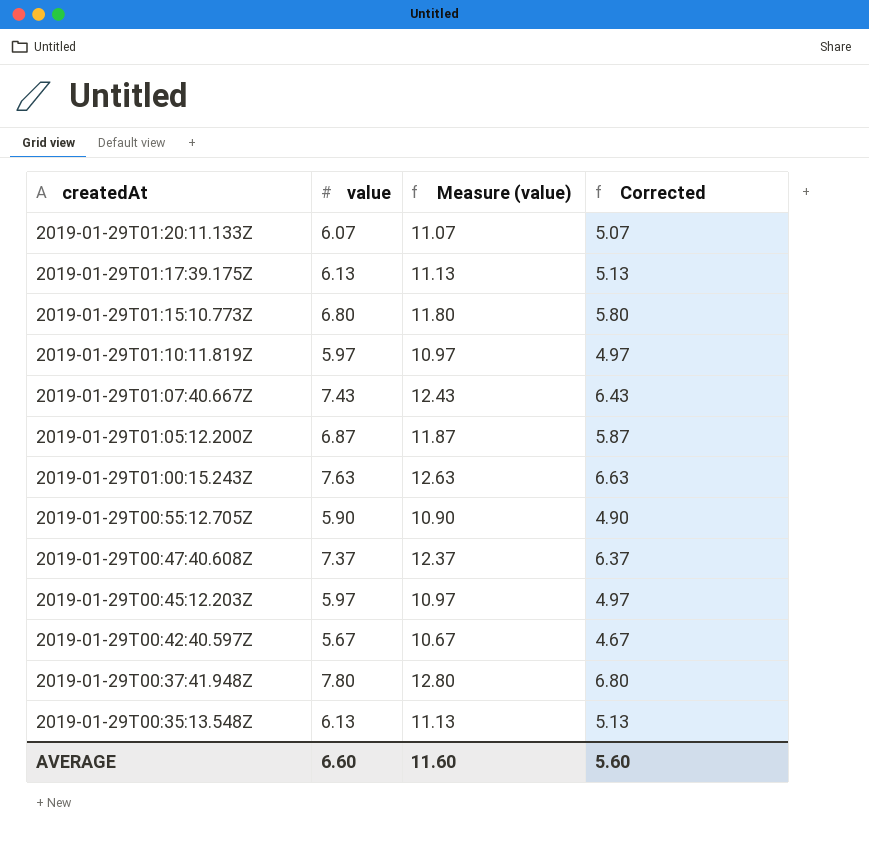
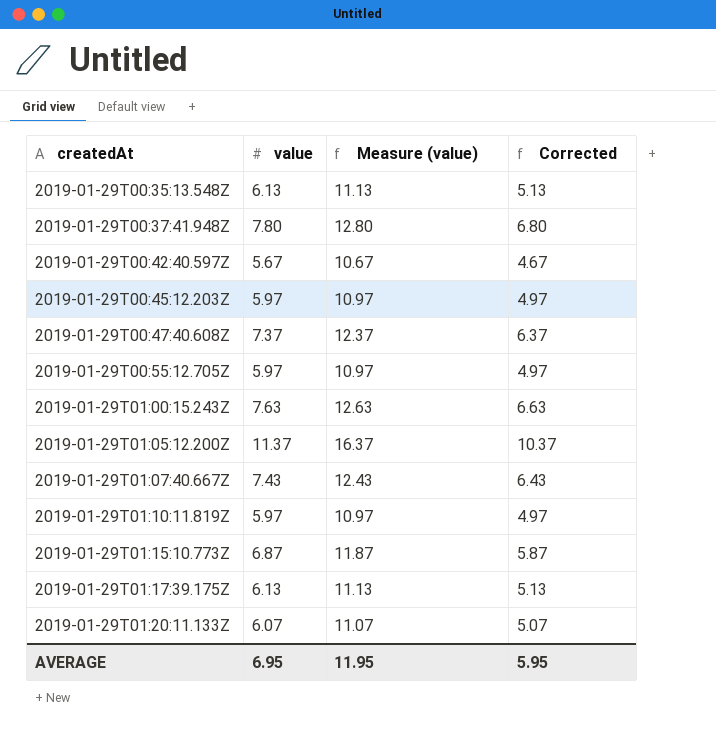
row order: createdAt descending -> createdAt ascending
2019-01-29T00:55:12.705Z | value: 5.90 -> 5.97
2019-01-29T00:55:12.705Z | Measure (value): 10.90 -> 10.97
2019-01-29T00:55:12.705Z | Corrected: 4.90 -> 4.97
2019-01-29T01:05:12.200Z | value: 6.87 -> 11.37
2019-01-29T01:05:12.200Z | Measure (value): 11.87 -> 16.37
2019-01-29T01:05:12.200Z | Corrected: 5.87 -> 10.37
2019-01-29T01:15:10.773Z | value: 6.80 -> 6.87
2019-01-29T01:15:10.773Z | Measure (value): 11.80 -> 11.87
2019-01-29T01:15:10.773Z | Corrected: 5.80 -> 5.87
AVERAGE | value: 6.60 -> 6.95
AVERAGE | Measure (value): 11.60 -> 11.95
AVERAGE | Corrected: 5.60 -> 5.95

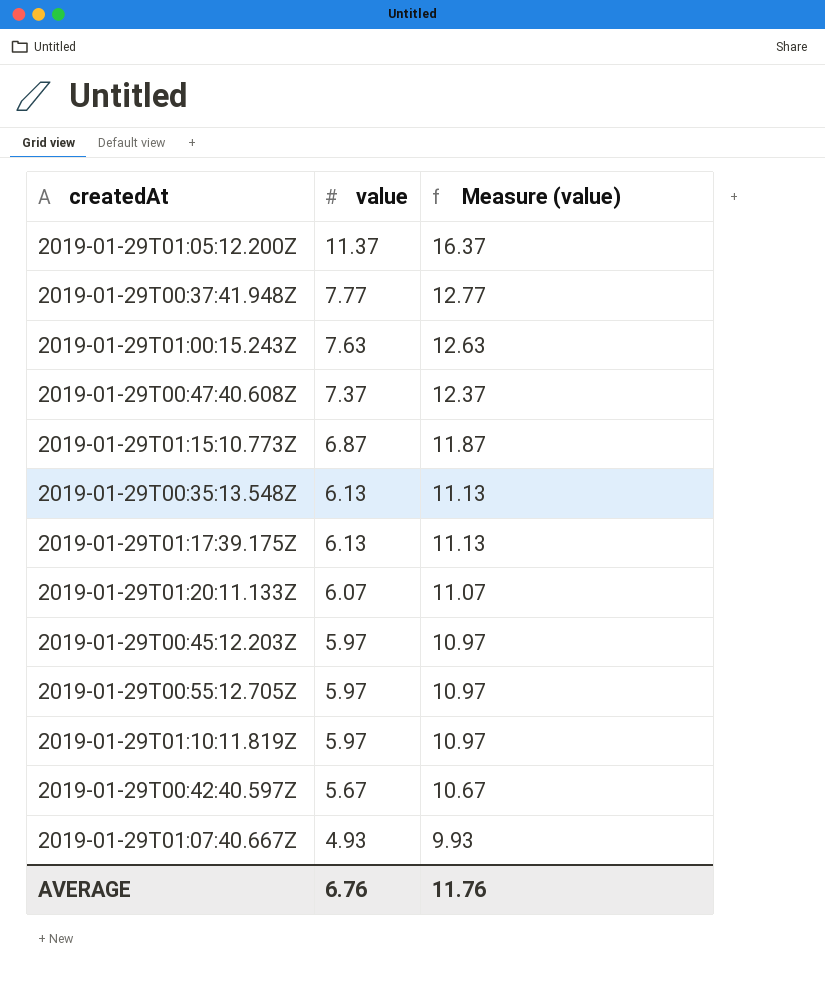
row order: createdAt ascending -> value descending
column Corrected | formula: [value] - 1 -> none
2019-01-29T00:37:41.948Z | value: 7.80 -> 7.77
2019-01-29T00:37:41.948Z | Measure (value): 12.80 -> 12.77
2019-01-29T01:07:40.667Z | value: 7.43 -> 4.93
2019-01-29T01:07:40.667Z | Measure (value): 12.43 -> 9.93
AVERAGE | value: 6.95 -> 6.76
AVERAGE | Measure (value): 11.95 -> 11.76

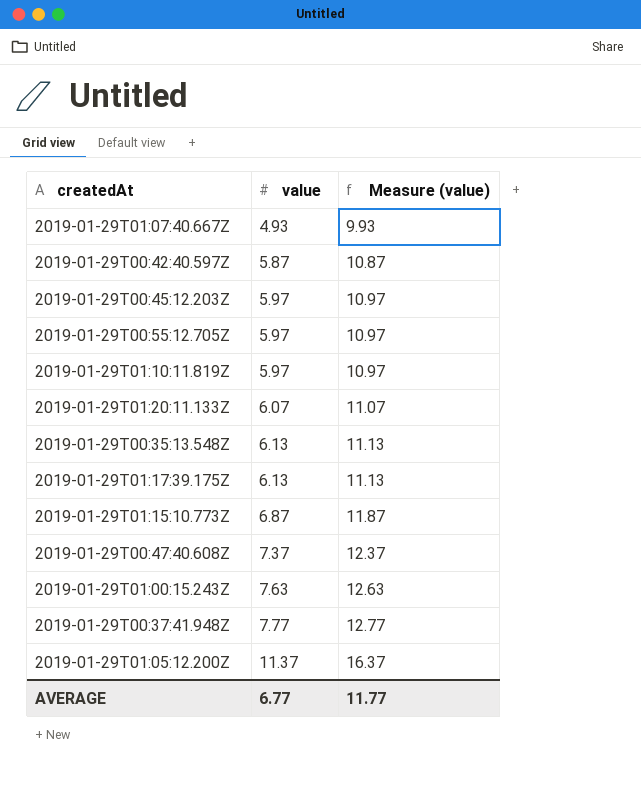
row order: value descending -> value ascending
2019-01-29T00:42:40.597Z | value: 5.67 -> 5.87
2019-01-29T00:42:40.597Z | Measure (value): 10.67 -> 10.87
AVERAGE | value: 6.76 -> 6.77
AVERAGE | Measure (value): 11.76 -> 11.77

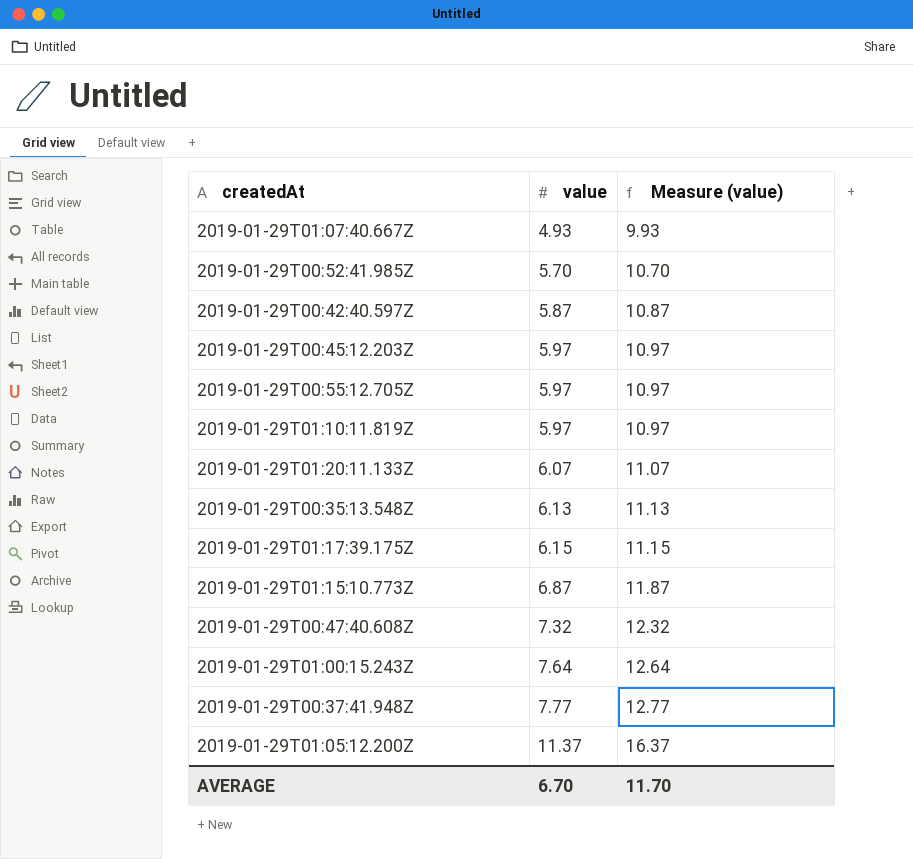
row 2019-01-29T00:52:41.985Z: none -> 5.70 | 10.70
2019-01-29T01:17:39.175Z | value: 6.13 -> 6.15
2019-01-29T01:17:39.175Z | Measure (value): 11.13 -> 11.15
2019-01-29T00:47:40.608Z | value: 7.37 -> 7.32
2019-01-29T00:47:40.608Z | Measure (value): 12.37 -> 12.32
2019-01-29T01:00:15.243Z | value: 7.63 -> 7.64
2019-01-29T01:00:15.243Z | Measure (value): 12.63 -> 12.64
AVERAGE | value: 6.77 -> 6.70
AVERAGE | Measure (value): 11.77 -> 11.70

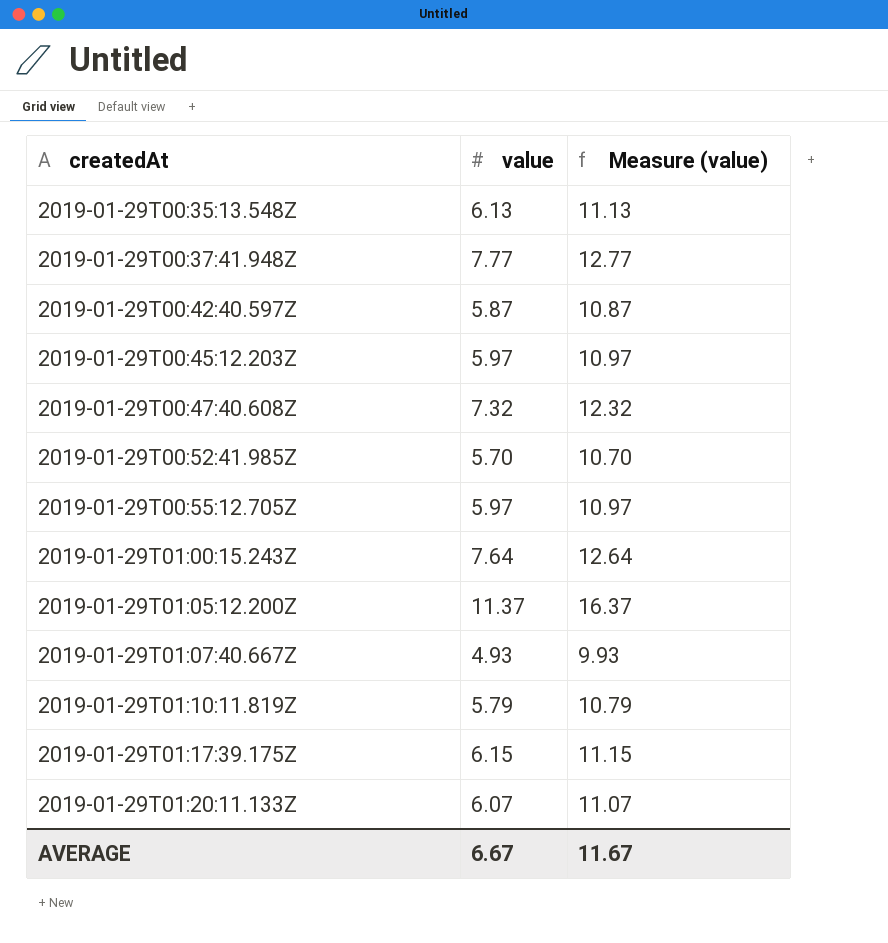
row order: value ascending -> createdAt ascending
row 2019-01-29T01:15:10.773Z: 6.87 | 11.87 -> none
2019-01-29T01:10:11.819Z | value: 5.97 -> 5.79
2019-01-29T01:10:11.819Z | Measure (value): 10.97 -> 10.79
AVERAGE | value: 6.70 -> 6.67
AVERAGE | Measure (value): 11.70 -> 11.67

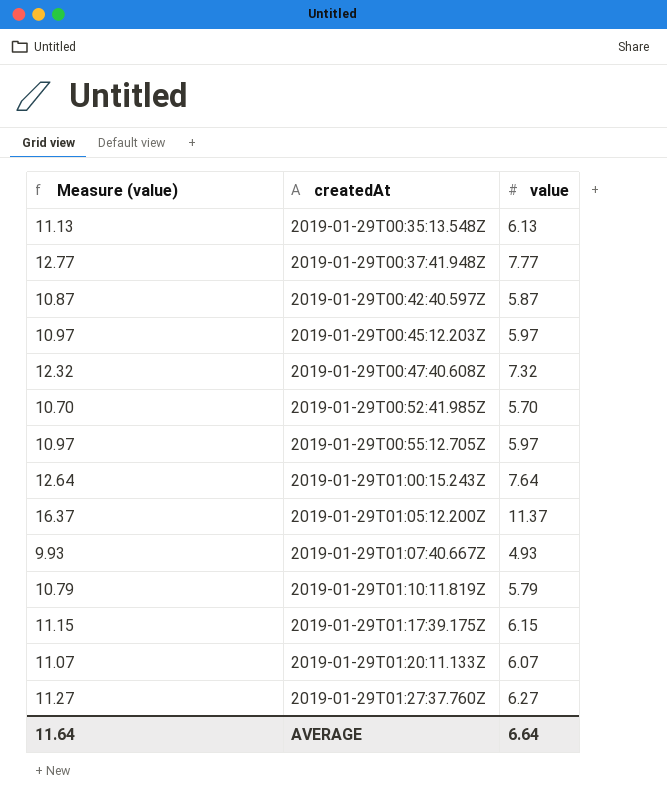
column Measure (value) | position: 3 -> 1
row 2019-01-29T01:27:37.760Z: none -> 11.27 | 6.27
AVERAGE | Measure (value): 11.67 -> 11.64
AVERAGE | value: 6.67 -> 6.64

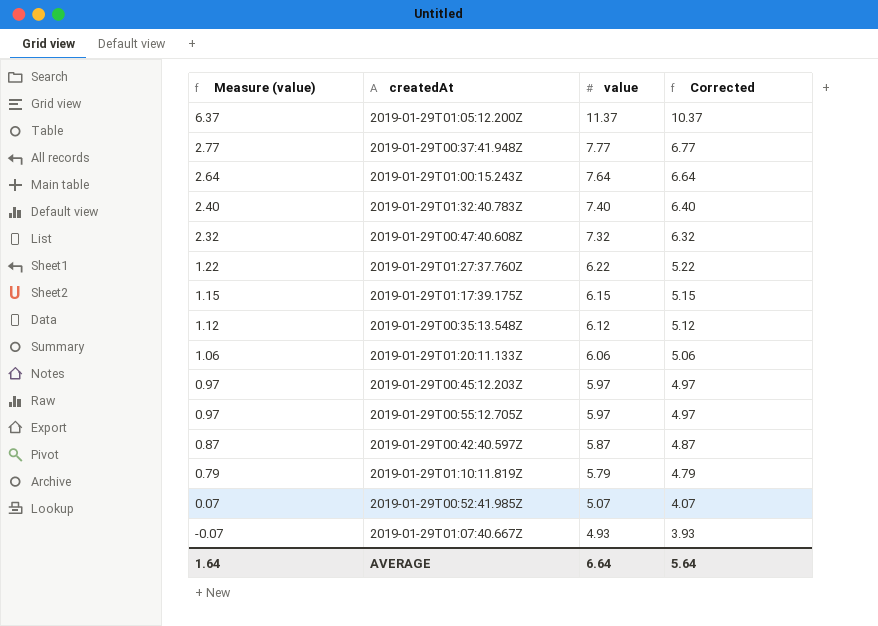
row order: createdAt ascending -> Measure (value) descending
column Measure (value) | formula: [value] + 5 -> [value] - 5
column Corrected | formula: none -> [value] - 1
row 2019-01-29T01:32:40.783Z: none -> 2.40 | 7.40 | 6.40
2019-01-29T01:27:37.760Z | value: 6.27 -> 6.22
2019-01-29T00:35:13.548Z | value: 6.13 -> 6.12
2019-01-29T01:20:11.133Z | value: 6.07 -> 6.06
2019-01-29T00:52:41.985Z | value: 5.70 -> 5.07
AVERAGE | Measure (value): 11.64 -> 1.64

